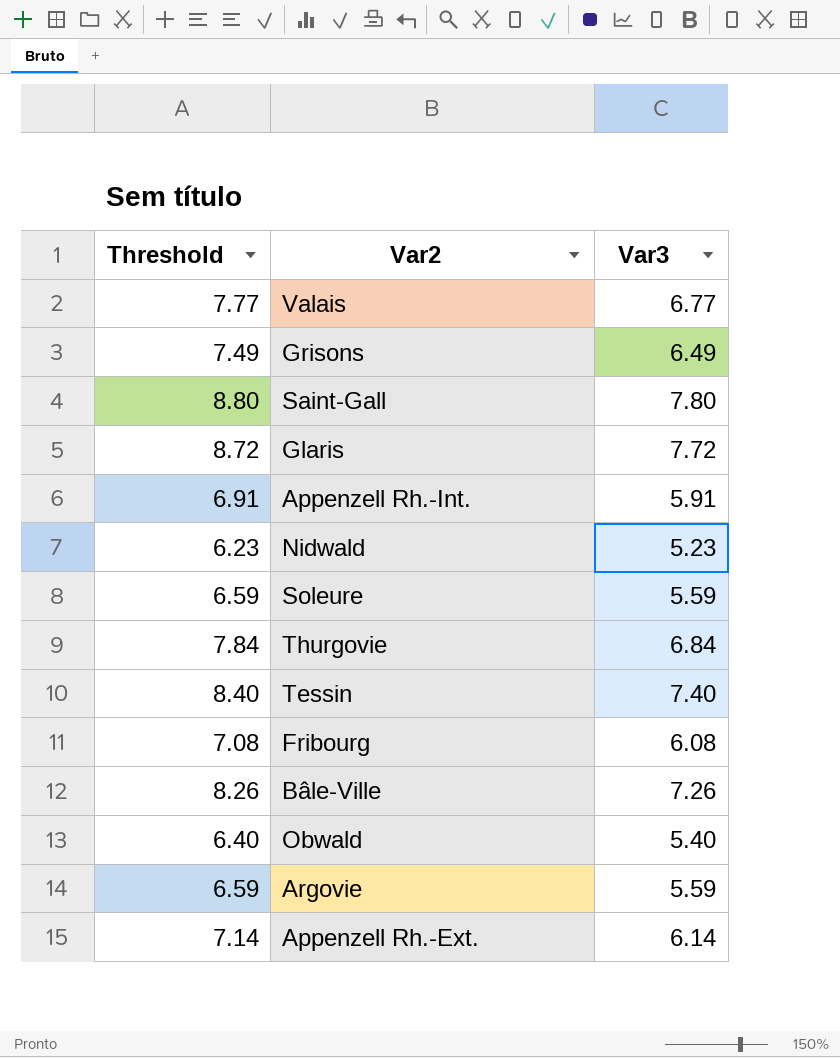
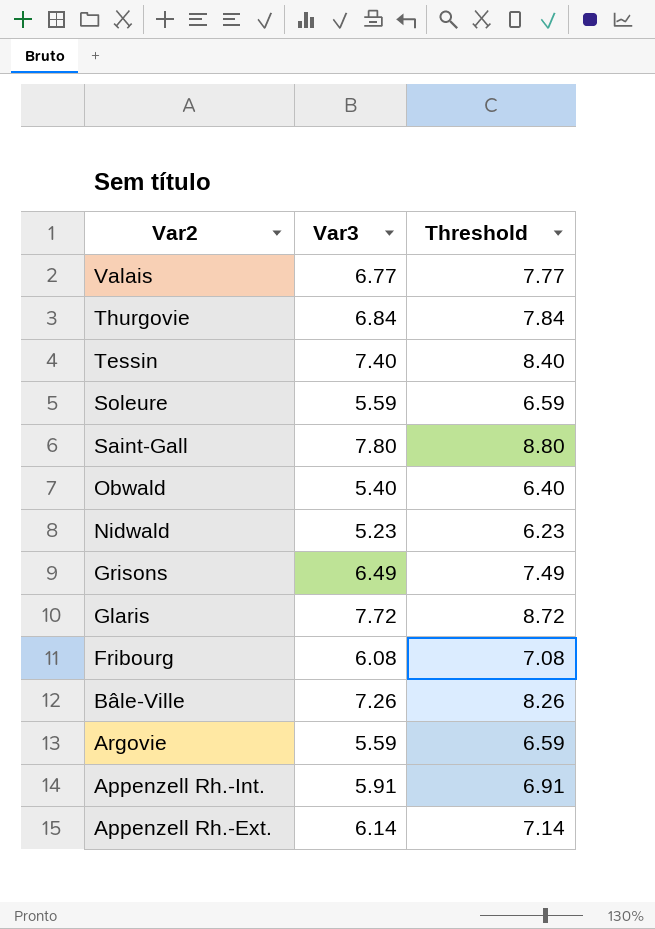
row order: none -> Var2 descending
column Threshold | position: 1 -> 3

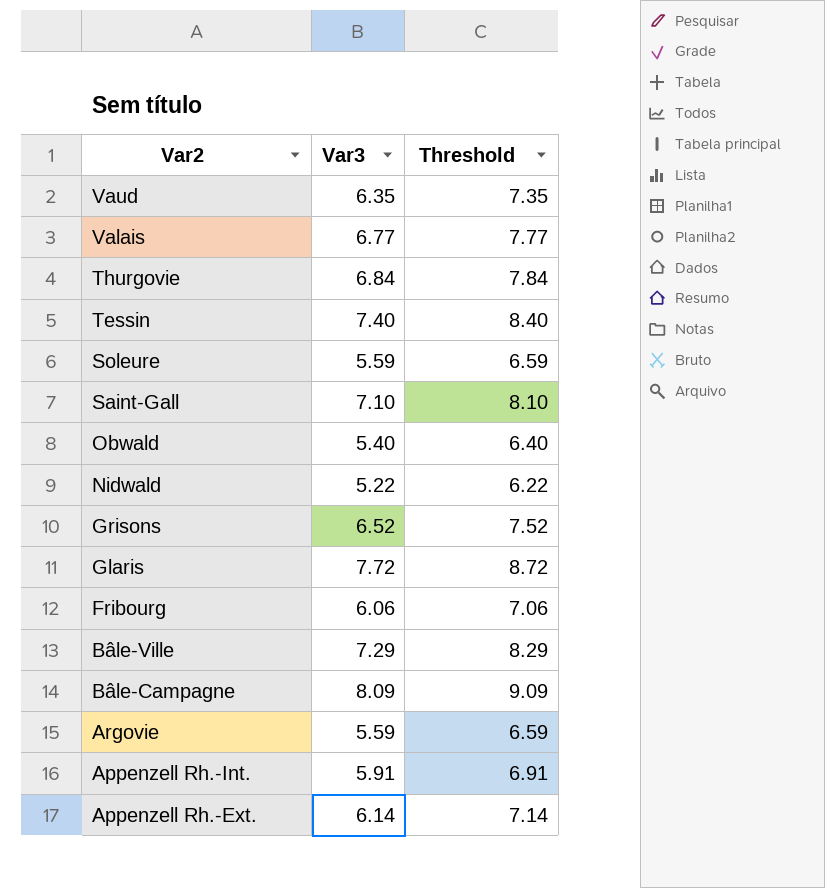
row Vaud: none -> 6.35 | 7.35
Saint-Gall | Var3: 7.80 -> 7.10
Saint-Gall | Threshold: 8.80 -> 8.10
Nidwald | Var3: 5.23 -> 5.22
Nidwald | Threshold: 6.23 -> 6.22
Grisons | Var3: 6.49 -> 6.52
Grisons | Threshold: 7.49 -> 7.52
Fribourg | Var3: 6.08 -> 6.06
Fribourg | Threshold: 7.08 -> 7.06
Bâle-Ville | Var3: 7.26 -> 7.29
Bâle-Ville | Threshold: 8.26 -> 8.29
row Bâle-Campagne: none -> 8.09 | 9.09

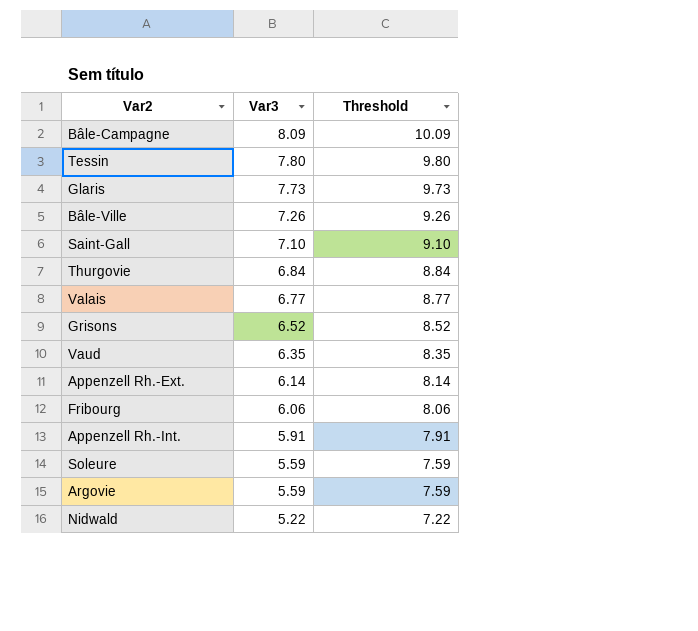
row order: Var2 descending -> Var3 descending
column Threshold | formula: [Var3] + 1 -> [Var3] + 2
row Obwald: 5.40 | 6.40 -> none
Tessin | Var3: 7.40 -> 7.80
Glaris | Var3: 7.72 -> 7.73
Bâle-Ville | Var3: 7.29 -> 7.26

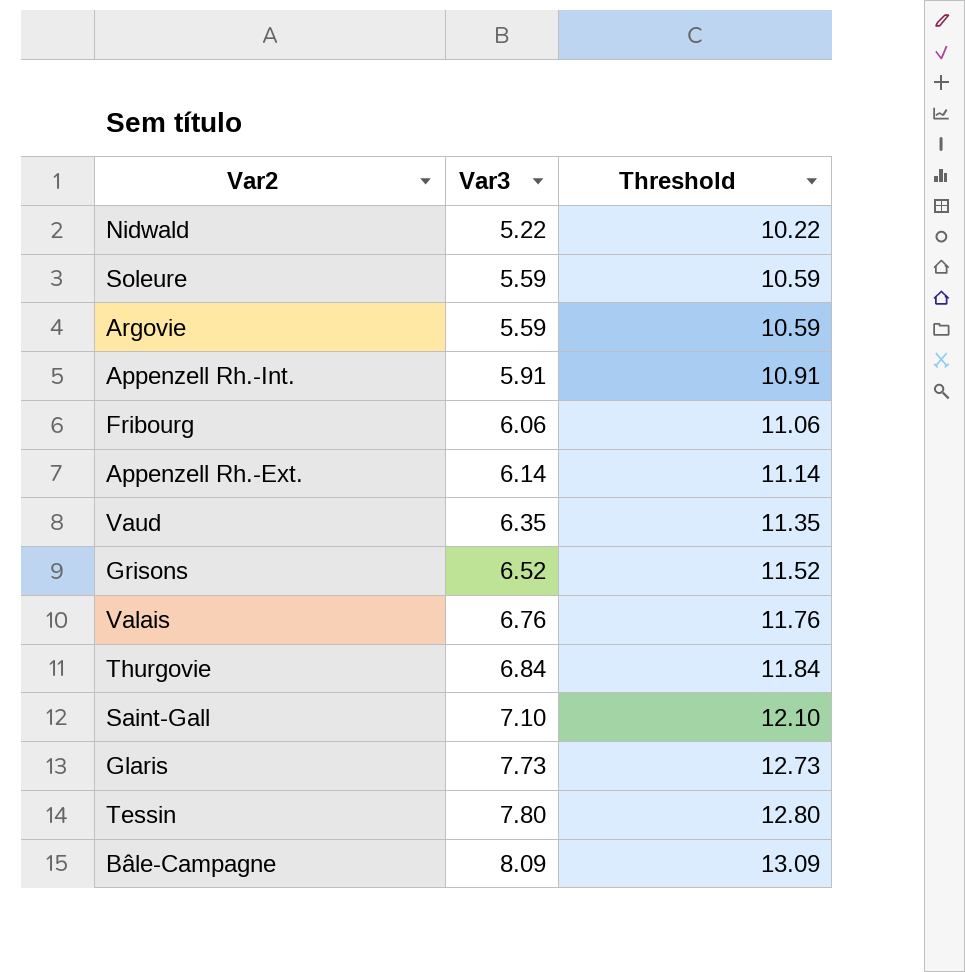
row order: Var3 descending -> Var3 ascending
column Threshold | formula: [Var3] + 2 -> [Var3] + 5
row Bâle-Ville: 7.26 | 9.26 -> none
Valais | Var3: 6.77 -> 6.76

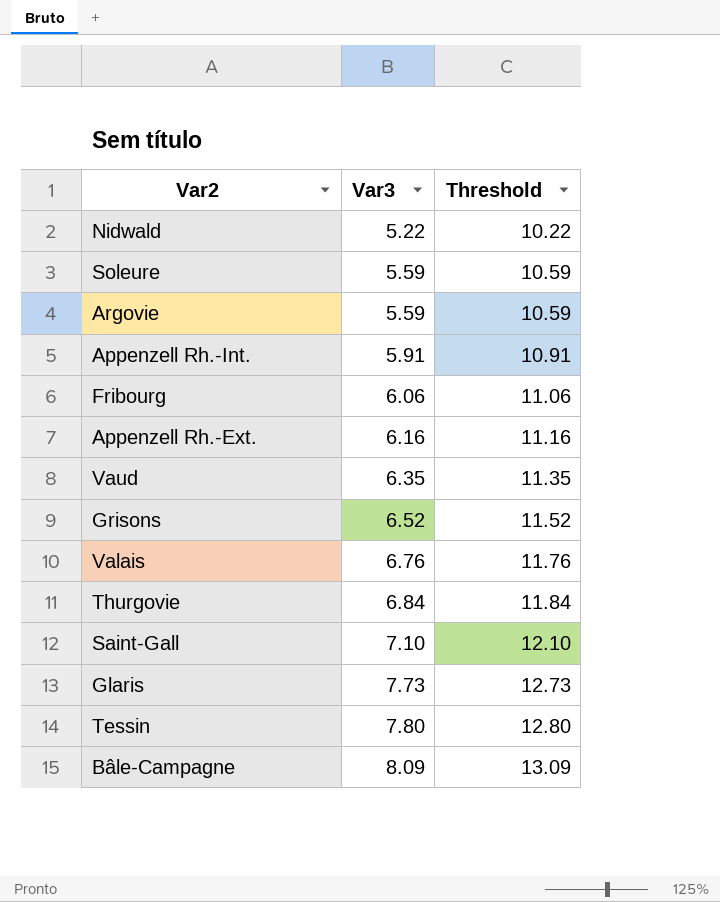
Appenzell Rh.-Ext. | Var3: 6.14 -> 6.16
Appenzell Rh.-Ext. | Threshold: 11.14 -> 11.16

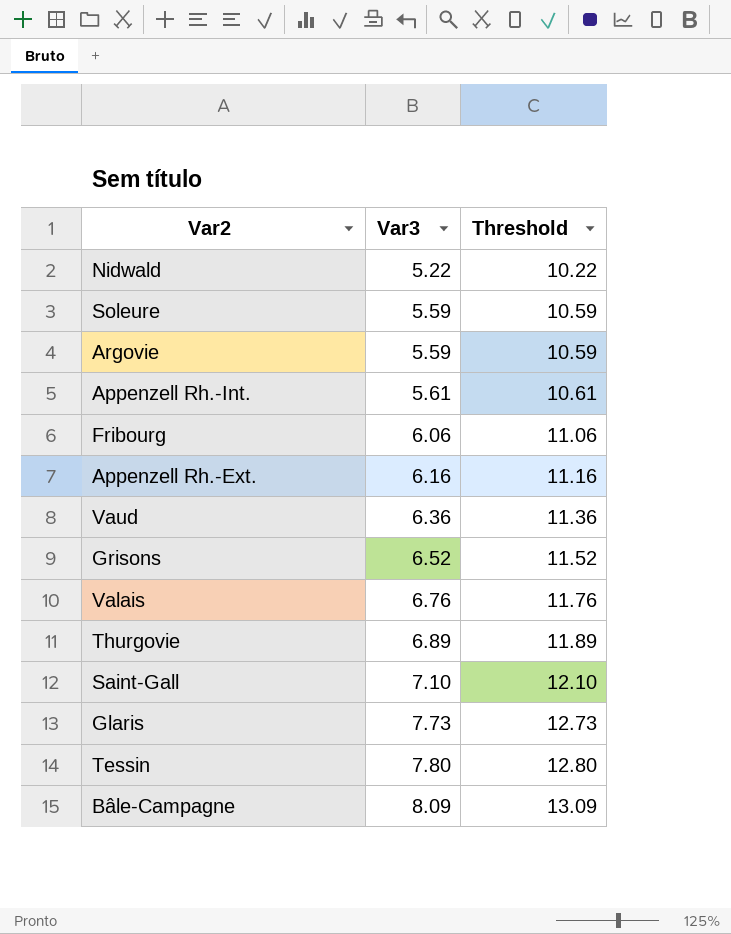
Appenzell Rh.-Int. | Var3: 5.91 -> 5.61
Appenzell Rh.-Int. | Threshold: 10.91 -> 10.61
Vaud | Var3: 6.35 -> 6.36
Vaud | Threshold: 11.35 -> 11.36
Thurgovie | Var3: 6.84 -> 6.89
Thurgovie | Threshold: 11.84 -> 11.89

